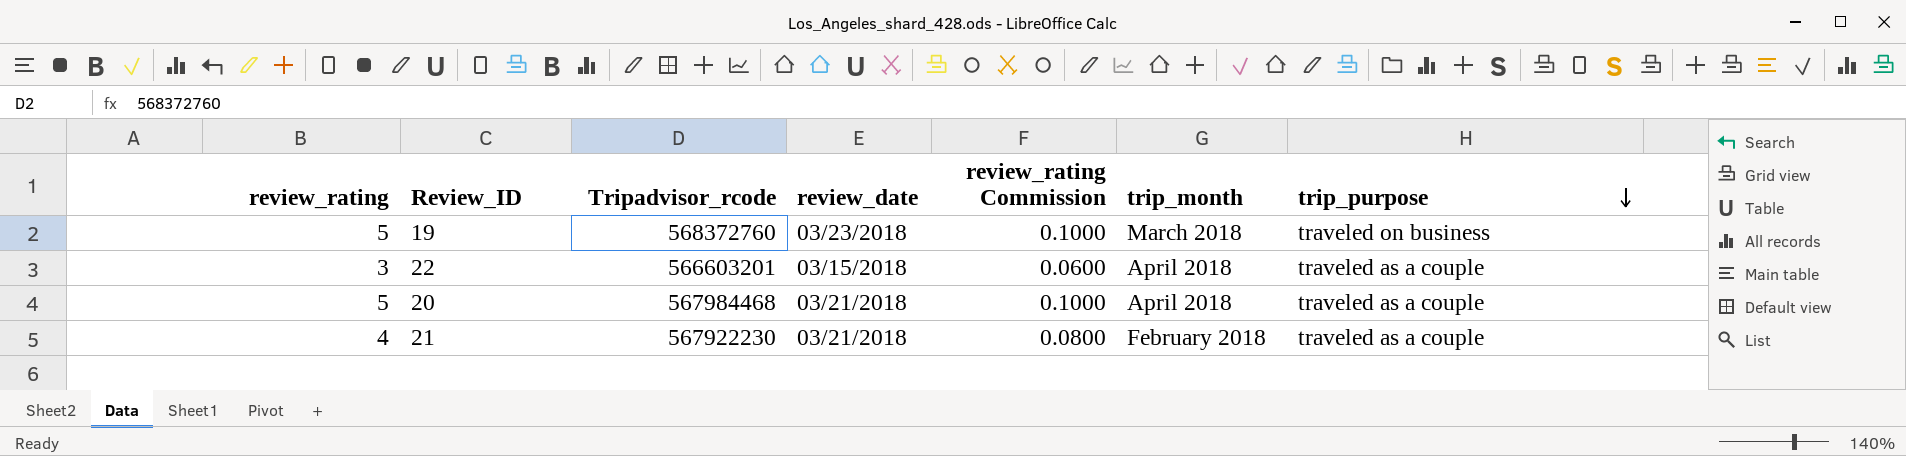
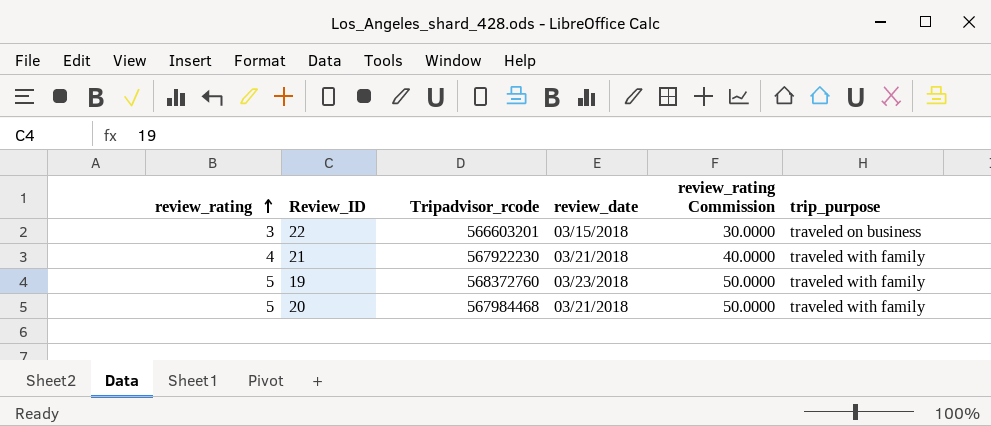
row order: trip_purpose descending -> review_rating ascending
column trip_month | position: 6 -> none
column review_rating Commission | formula: [review_rating] * 0.02 -> [review_rating] * 10
22 | trip_purpose: traveled as a couple -> traveled on business
21 | trip_purpose: traveled as a couple -> traveled with family
19 | trip_purpose: traveled on business -> traveled with family
20 | trip_purpose: traveled as a couple -> traveled with family

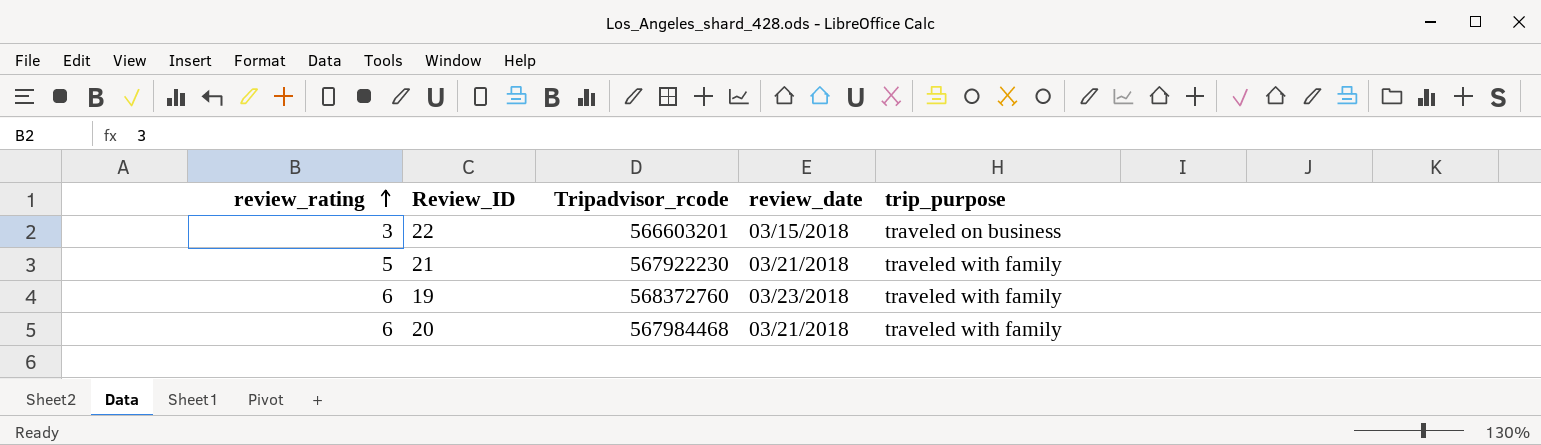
column review_rating Commission | formula: [review_rating] * 10 -> none
21 | review_rating: 4 -> 5
19 | review_rating: 5 -> 6
20 | review_rating: 5 -> 6

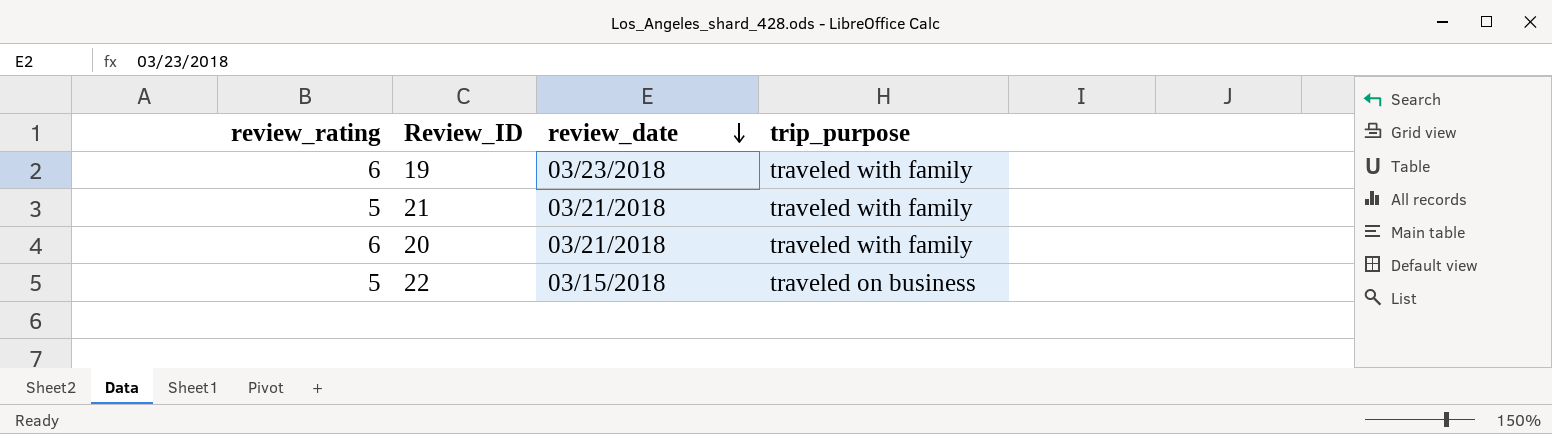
row order: review_rating ascending -> review_date descending
column Tripadvisor_rcode | position: 3 -> none
22 | review_rating: 3 -> 5

